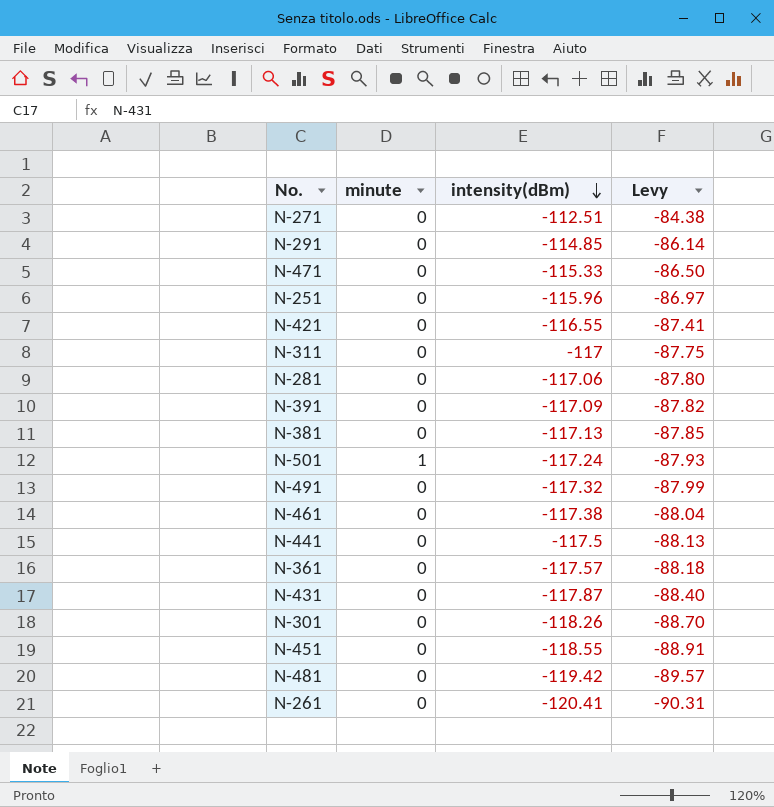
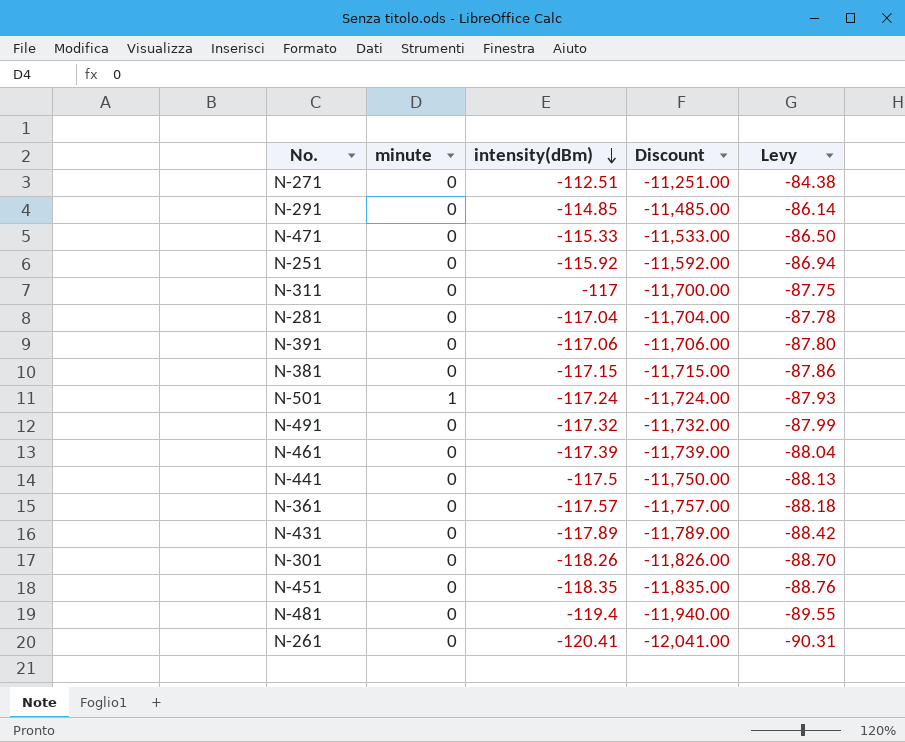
column Discount | formula: none -> [intensity(dBm)] * 100
row N-421: 0 | -116.55 | -87.41 -> none
N-251 | intensity(dBm): -115.96 -> -115.92
N-251 | Levy: -86.97 -> -86.94
N-281 | intensity(dBm): -117.06 -> -117.04
N-281 | Levy: -87.80 -> -87.78
N-391 | intensity(dBm): -117.09 -> -117.06
N-391 | Levy: -87.82 -> -87.80
N-381 | intensity(dBm): -117.13 -> -117.15
N-381 | Levy: -87.85 -> -87.86
N-461 | intensity(dBm): -117.38 -> -117.39
N-431 | intensity(dBm): -117.87 -> -117.89
N-431 | Levy: -88.40 -> -88.42
N-451 | intensity(dBm): -118.55 -> -118.35
N-451 | Levy: -88.91 -> -88.76
N-481 | intensity(dBm): -119.42 -> -119.4
N-481 | Levy: -89.57 -> -89.55

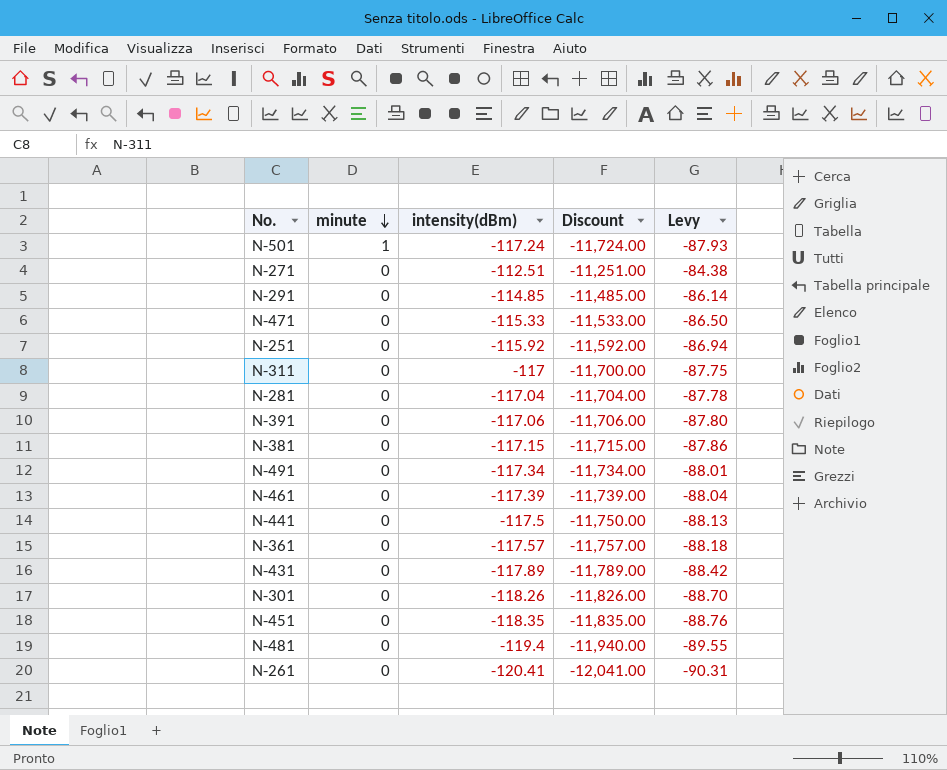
row order: intensity(dBm) descending -> minute descending
N-491 | intensity(dBm): -117.32 -> -117.34
N-491 | Discount: -11,732.00 -> -11,734.00
N-491 | Levy: -87.99 -> -88.01

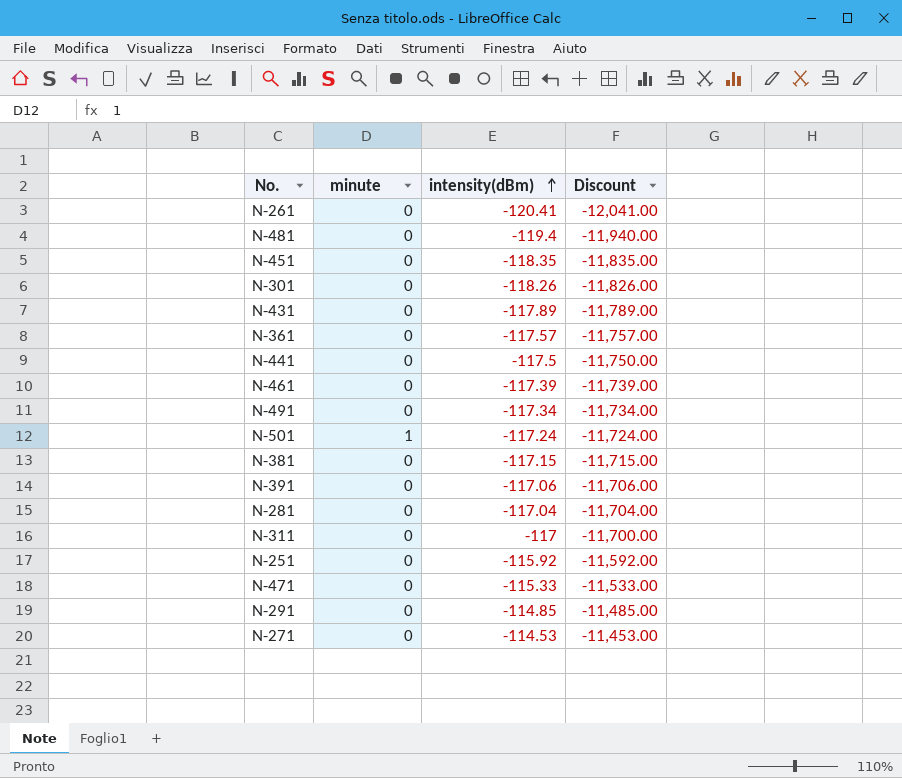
row order: minute descending -> intensity(dBm) ascending
column Levy | formula: [intensity(dBm)] * 0.75 -> none
N-271 | intensity(dBm): -112.51 -> -114.53
N-271 | Discount: -11,251.00 -> -11,453.00

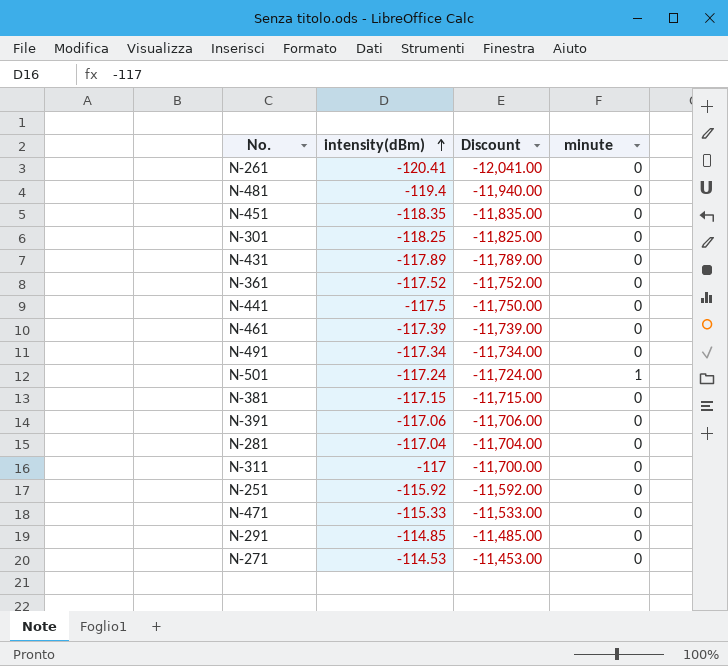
column minute | position: 2 -> 4
N-301 | intensity(dBm): -118.26 -> -118.25
N-301 | Discount: -11,826.00 -> -11,825.00
N-361 | intensity(dBm): -117.57 -> -117.52
N-361 | Discount: -11,757.00 -> -11,752.00

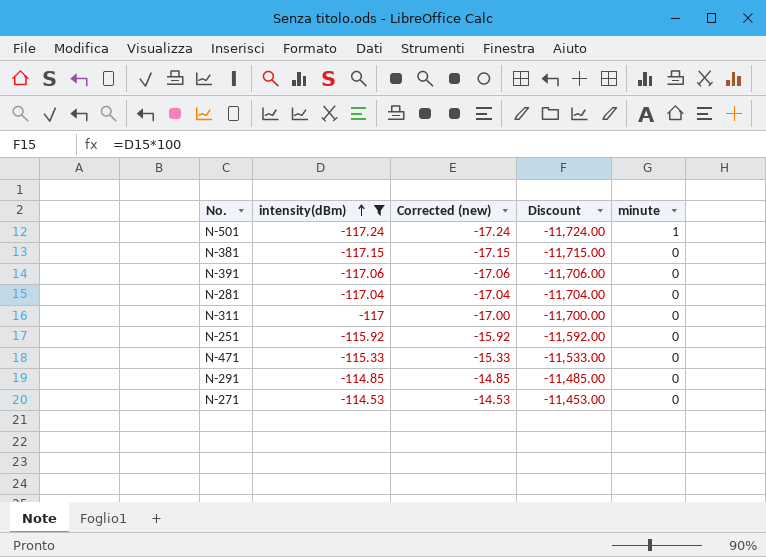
filter: none -> intensity(dBm) >= -117.24
column Corrected (new) | formula: none -> [intensity(dBm)] + 100

